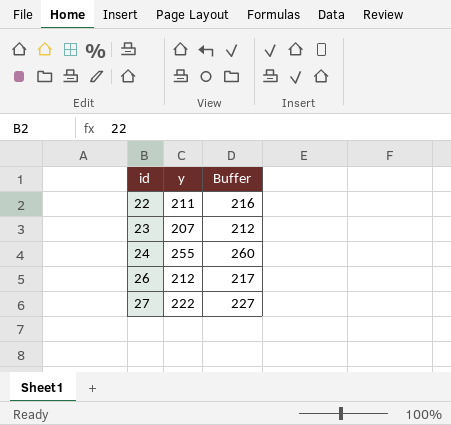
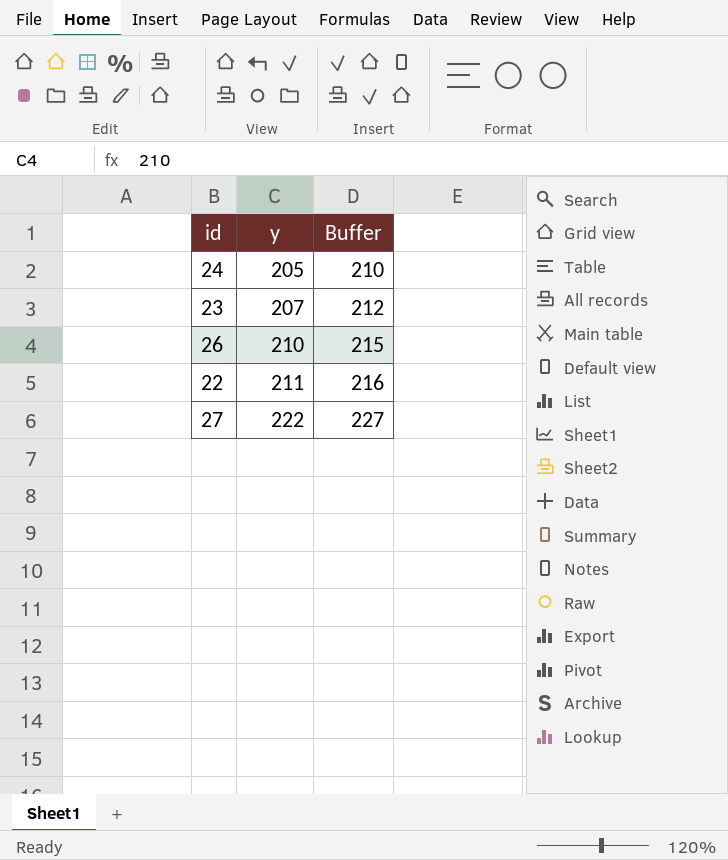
row order: id ascending -> y ascending
24 | y: 255 -> 205
24 | Buffer: 260 -> 210
26 | y: 212 -> 210
26 | Buffer: 217 -> 215

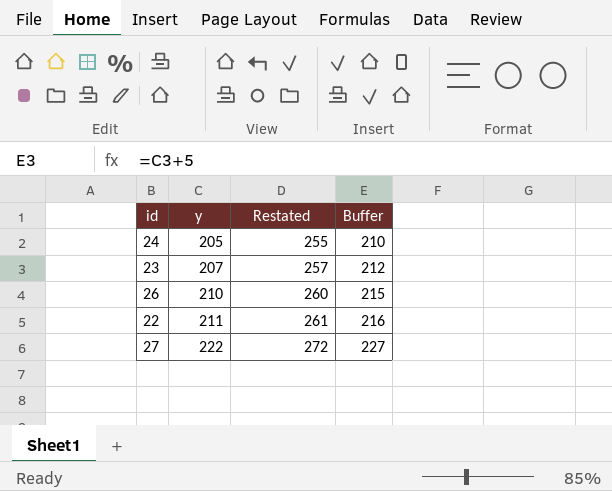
column Restated | formula: none -> [y] + 50

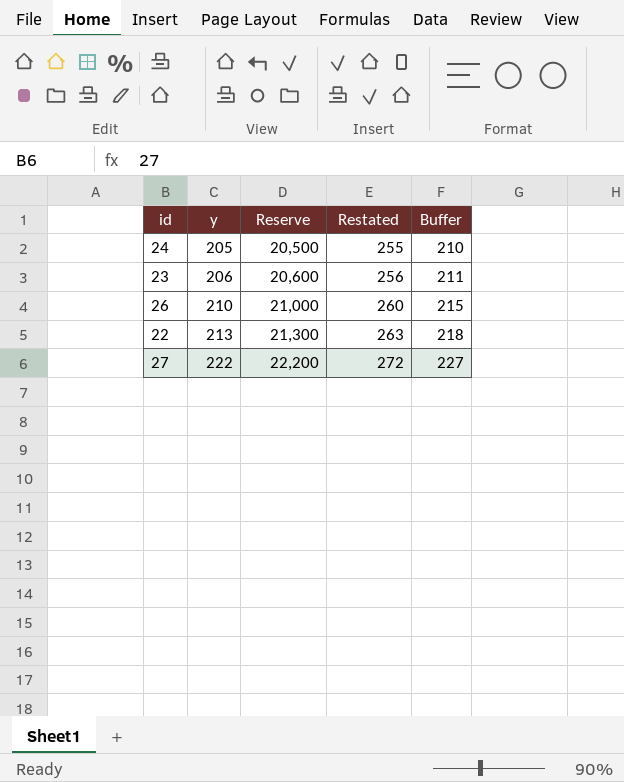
column Reserve | formula: none -> [y] * 100
23 | y: 207 -> 206
23 | Restated: 257 -> 256
23 | Buffer: 212 -> 211
22 | y: 211 -> 213
22 | Restated: 261 -> 263
22 | Buffer: 216 -> 218

